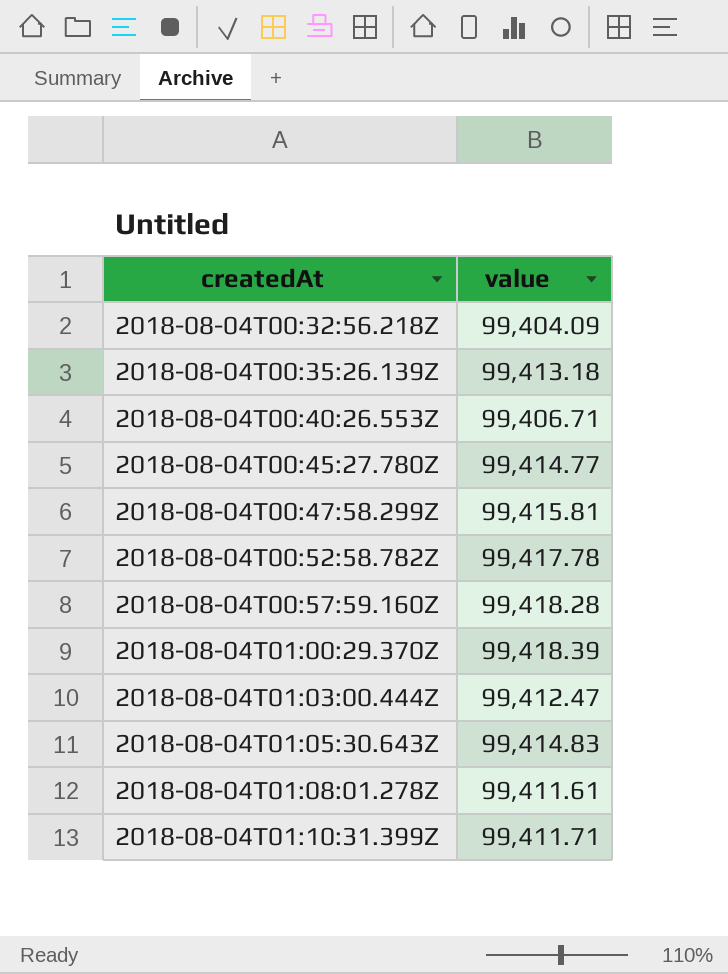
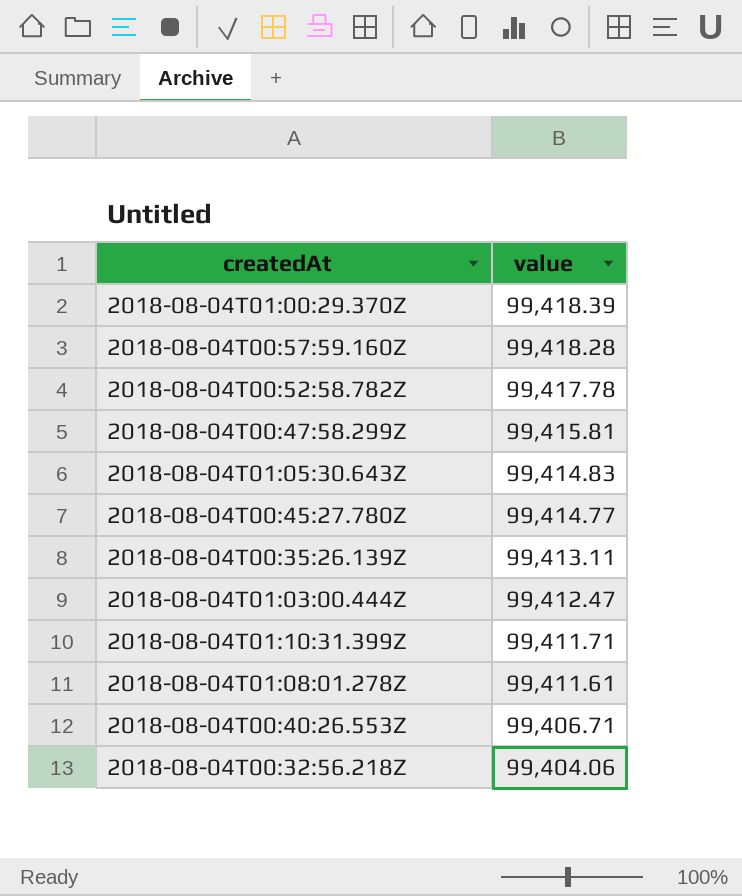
row order: createdAt ascending -> value descending
2018-08-04T00:35:26.139Z | value: 99,413.18 -> 99,413.11
2018-08-04T00:32:56.218Z | value: 99,404.09 -> 99,404.06

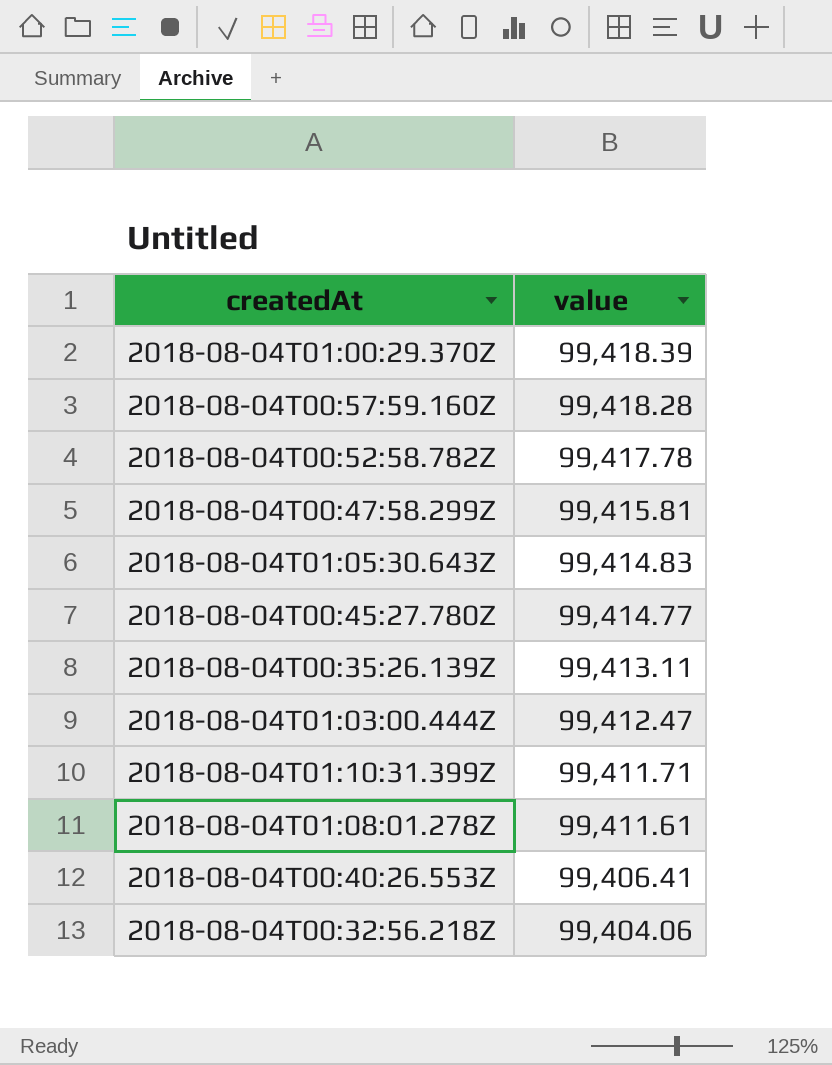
2018-08-04T00:40:26.553Z | value: 99,406.71 -> 99,406.41

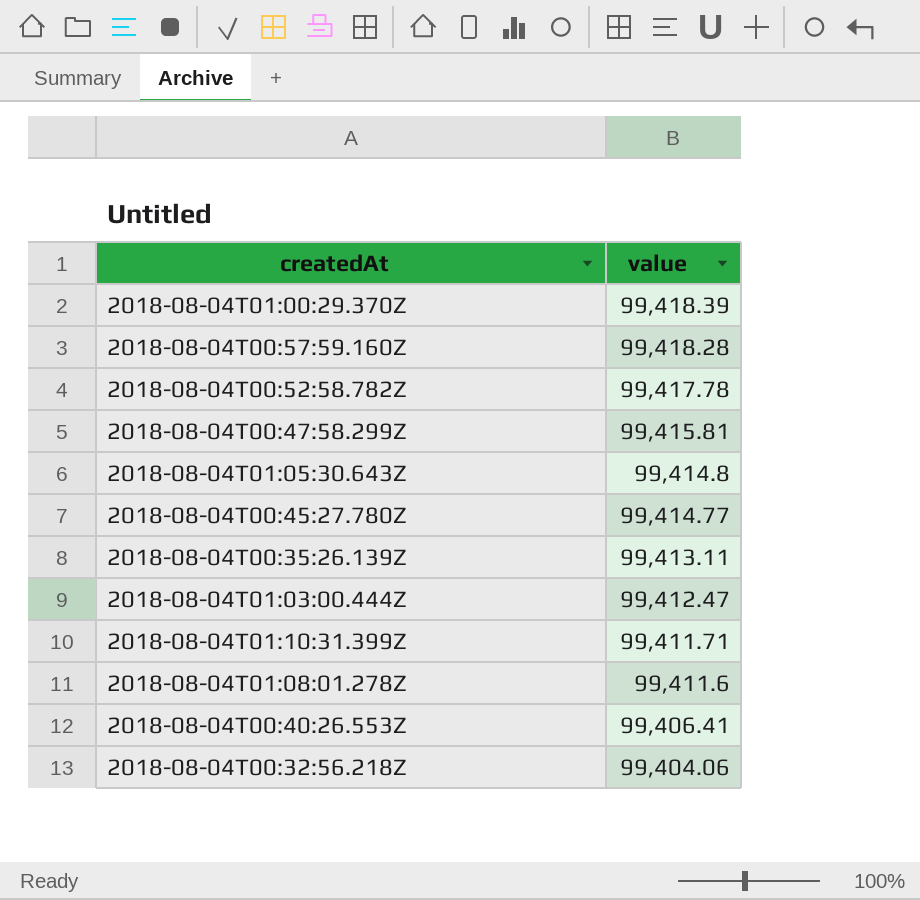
2018-08-04T01:05:30.643Z | value: 99,414.83 -> 99,414.8
2018-08-04T01:08:01.278Z | value: 99,411.61 -> 99,411.6

